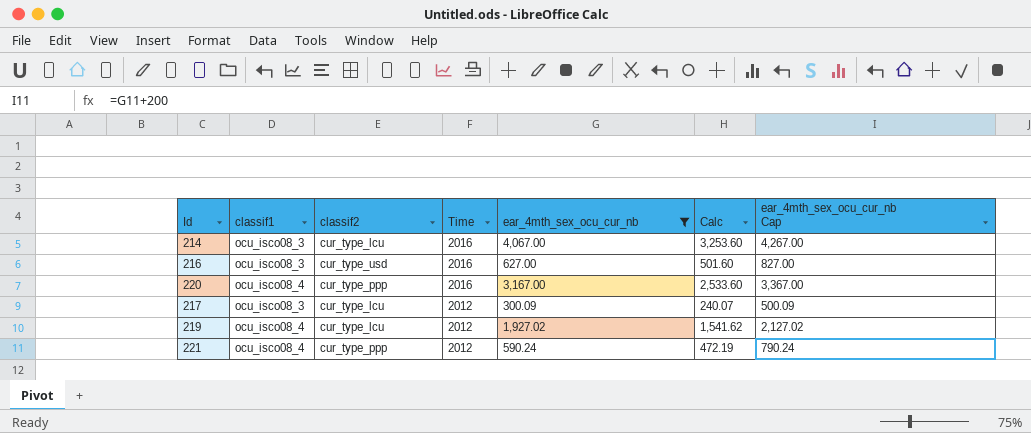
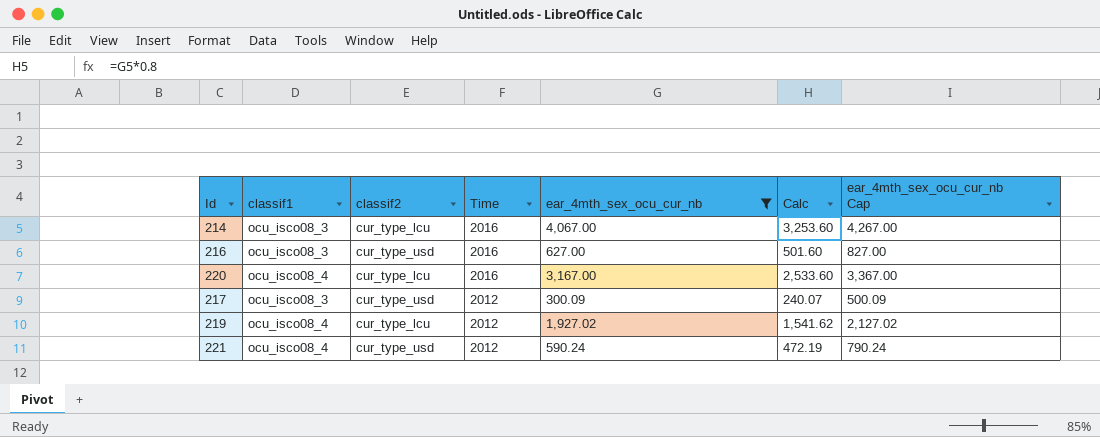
220 | classif2: cur_type_ppp -> cur_type_lcu
217 | classif2: cur_type_lcu -> cur_type_usd
221 | classif2: cur_type_ppp -> cur_type_usd

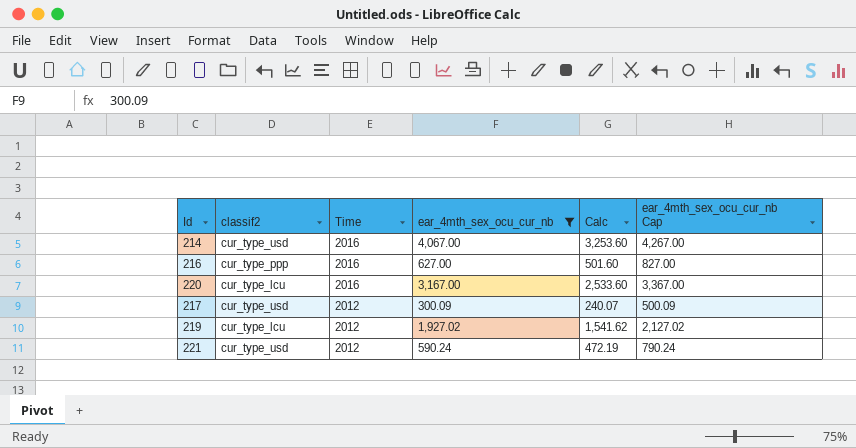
column classif1 | position: 2 -> none
214 | classif2: cur_type_lcu -> cur_type_usd
216 | classif2: cur_type_usd -> cur_type_ppp

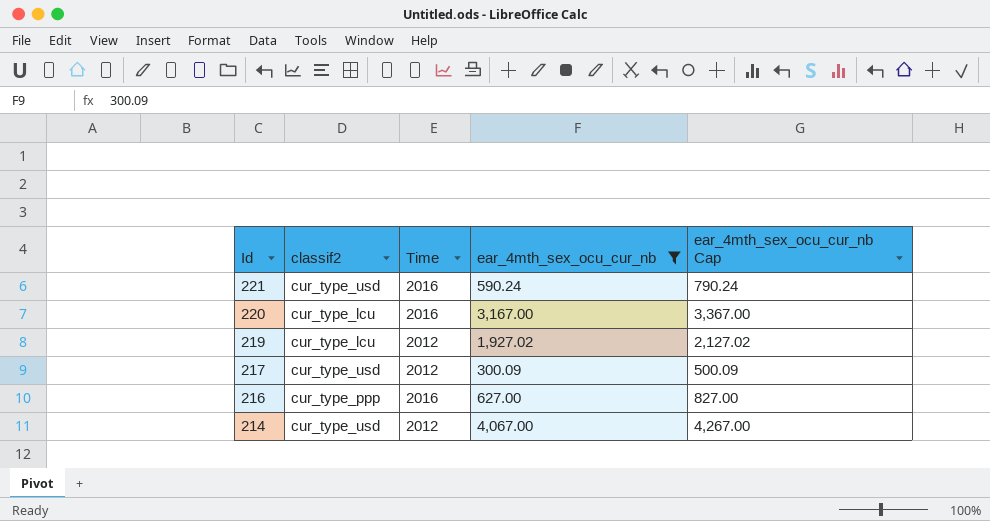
row order: Time descending -> Id descending
column Calc | formula: [ear_4mth_sex_ocu_cur_nb] * 0.8 -> none
221 | Time: 2012 -> 2016
214 | Time: 2016 -> 2012

